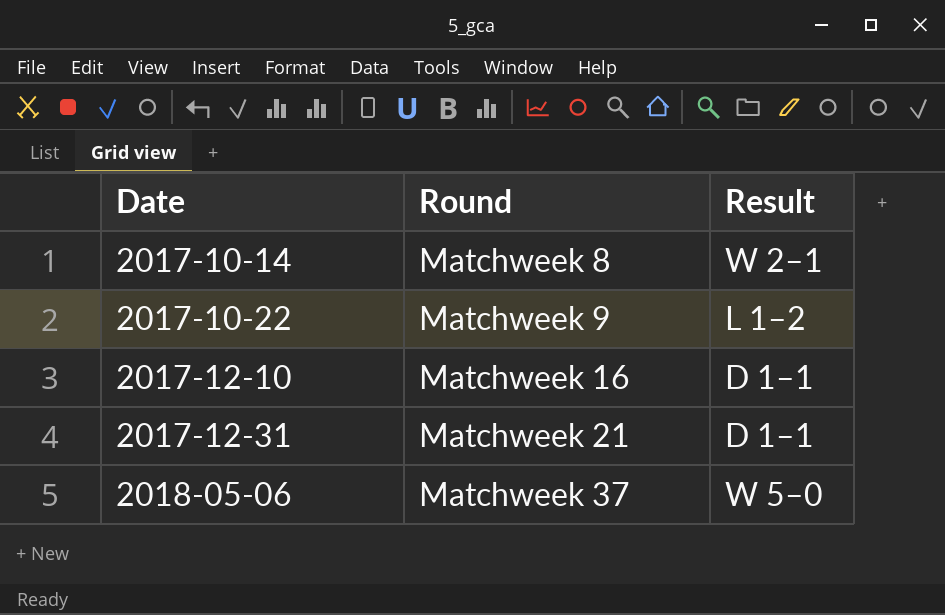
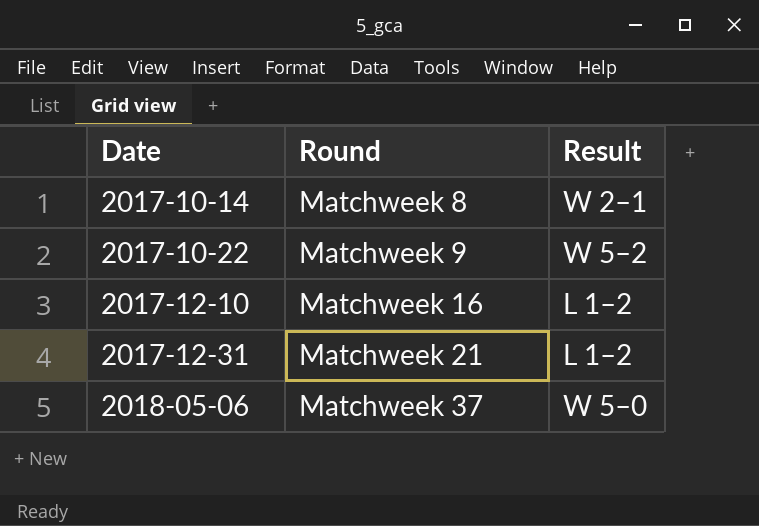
2017-10-22 | Result: L 1–2 -> W 5–2
2017-12-10 | Result: D 1–1 -> L 1–2
2017-12-31 | Result: D 1–1 -> L 1–2

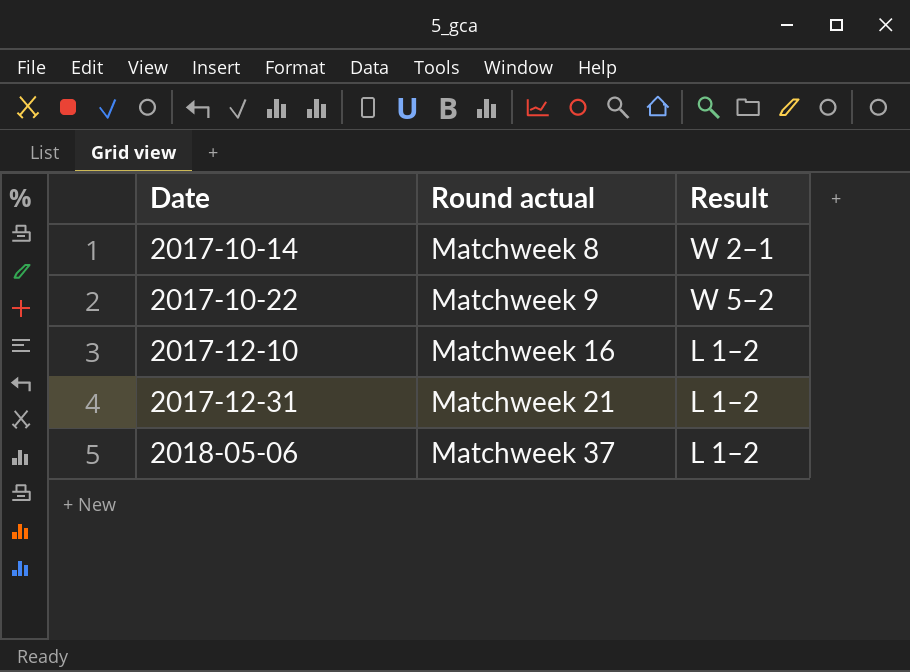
column name: Round -> Round actual
2018-05-06 | Result: W 5–0 -> L 1–2

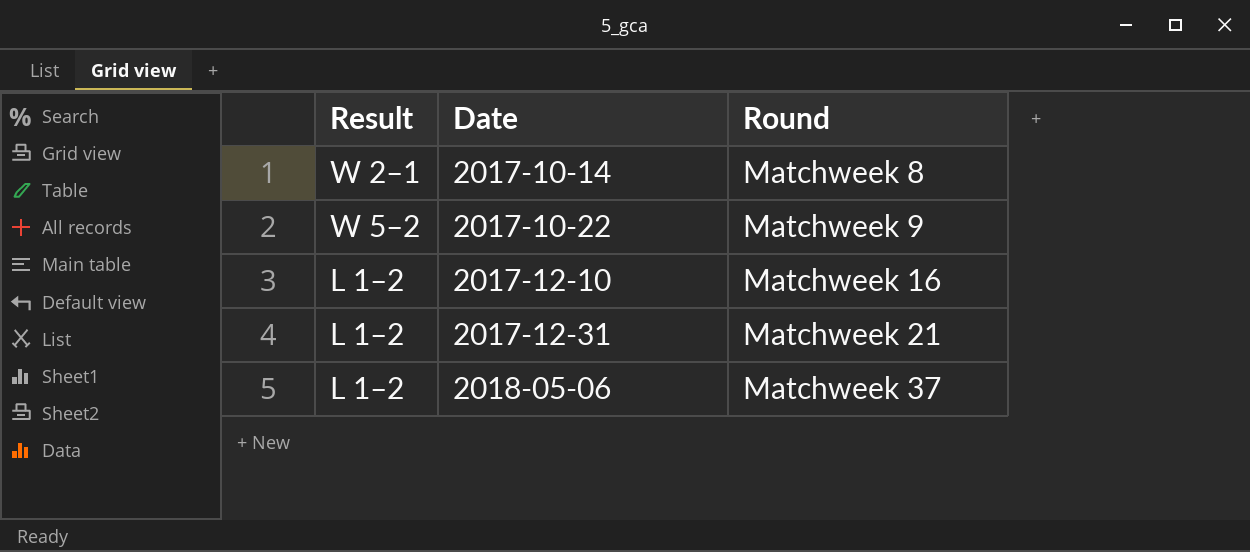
column Result | position: 3 -> 1
column name: Round actual -> Round

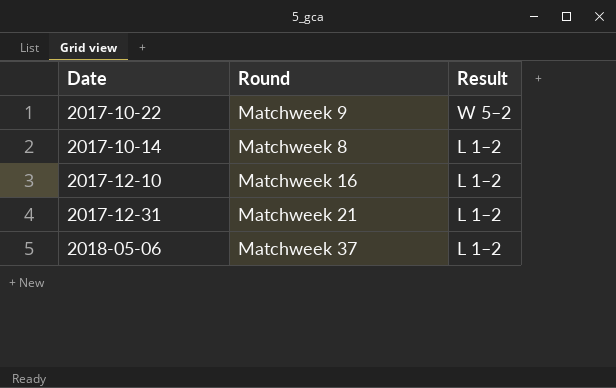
row order: Date ascending -> Result descending
column Result | position: 1 -> 3
2017-10-14 | Result: W 2–1 -> L 1–2

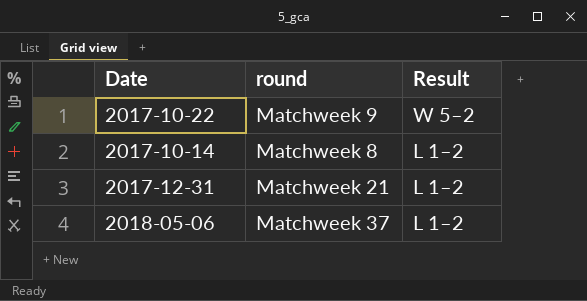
column name: Round -> round
row 2017-12-10: Matchweek 16 | L 1–2 -> none

